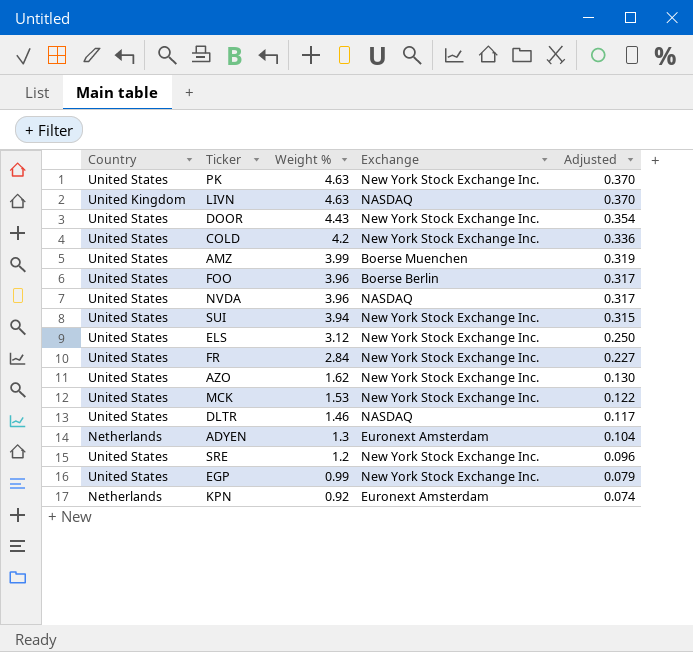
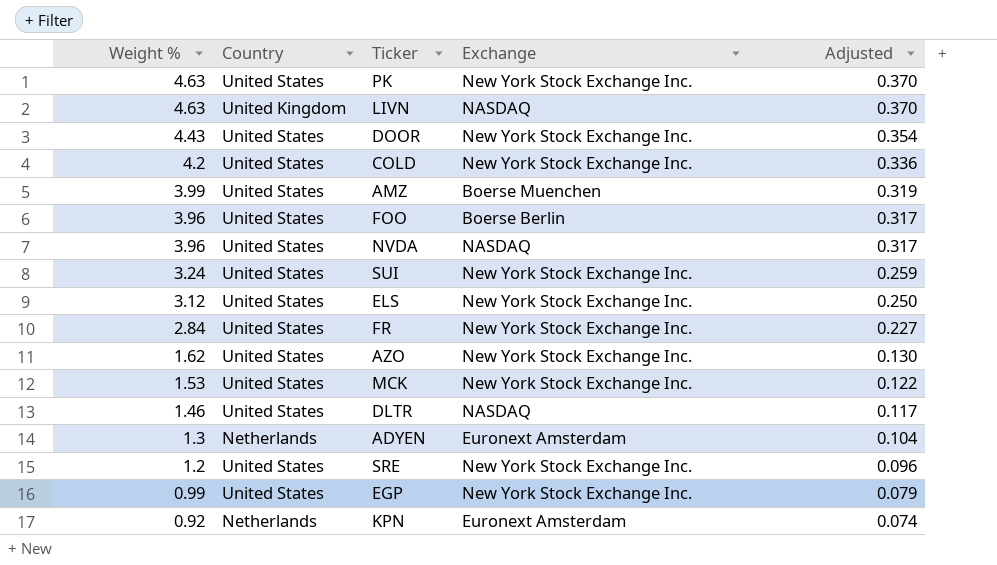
column Weight % | position: 3 -> 1
SUI | Weight %: 3.94 -> 3.24
SUI | Adjusted: 0.315 -> 0.259

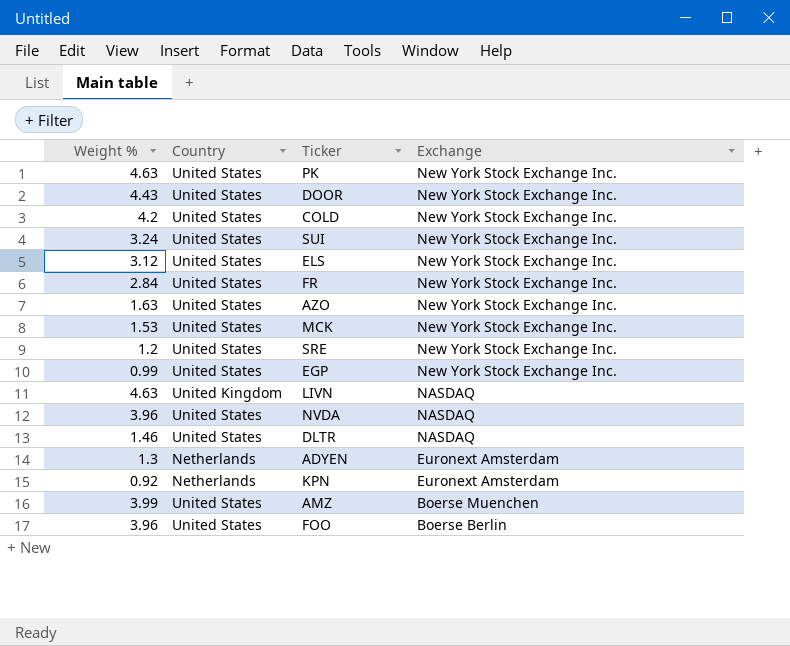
row order: Weight % descending -> Exchange descending
column Adjusted | formula: [Weight %] * 0.08 -> none
AZO | Weight %: 1.62 -> 1.63

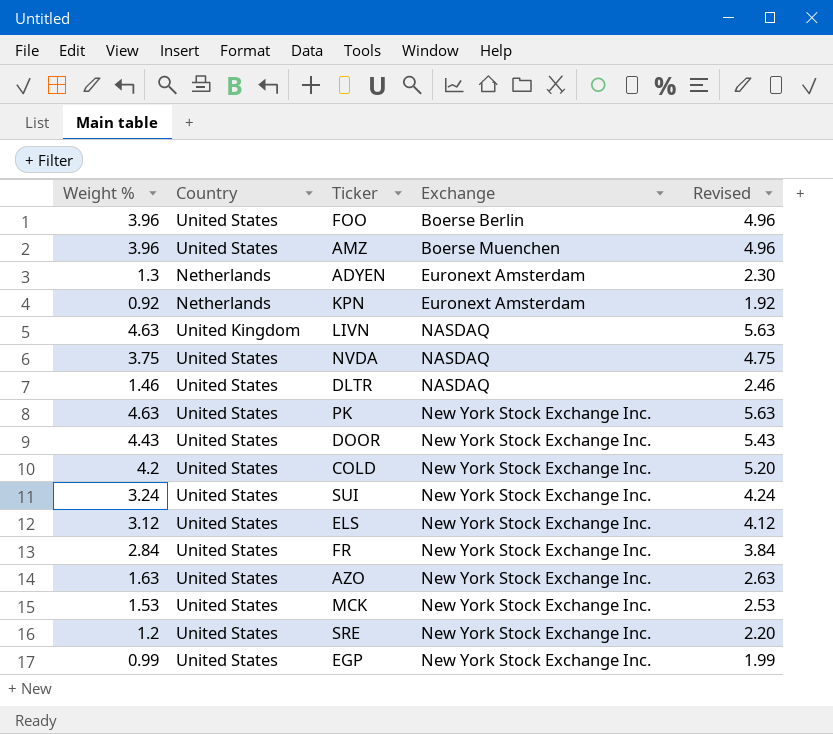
row order: Exchange descending -> Exchange ascending
column Revised | formula: none -> [Weight %] + 1
AMZ | Weight %: 3.99 -> 3.96
NVDA | Weight %: 3.96 -> 3.75

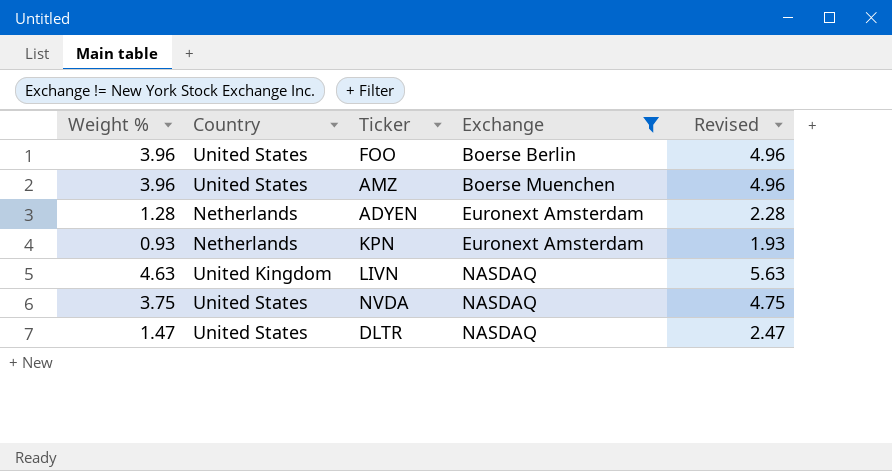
filter: none -> Exchange != New York Stock Exchange Inc.
ADYEN | Weight %: 1.3 -> 1.28
ADYEN | Revised: 2.30 -> 2.28
KPN | Weight %: 0.92 -> 0.93
KPN | Revised: 1.92 -> 1.93
DLTR | Weight %: 1.46 -> 1.47
DLTR | Revised: 2.46 -> 2.47

